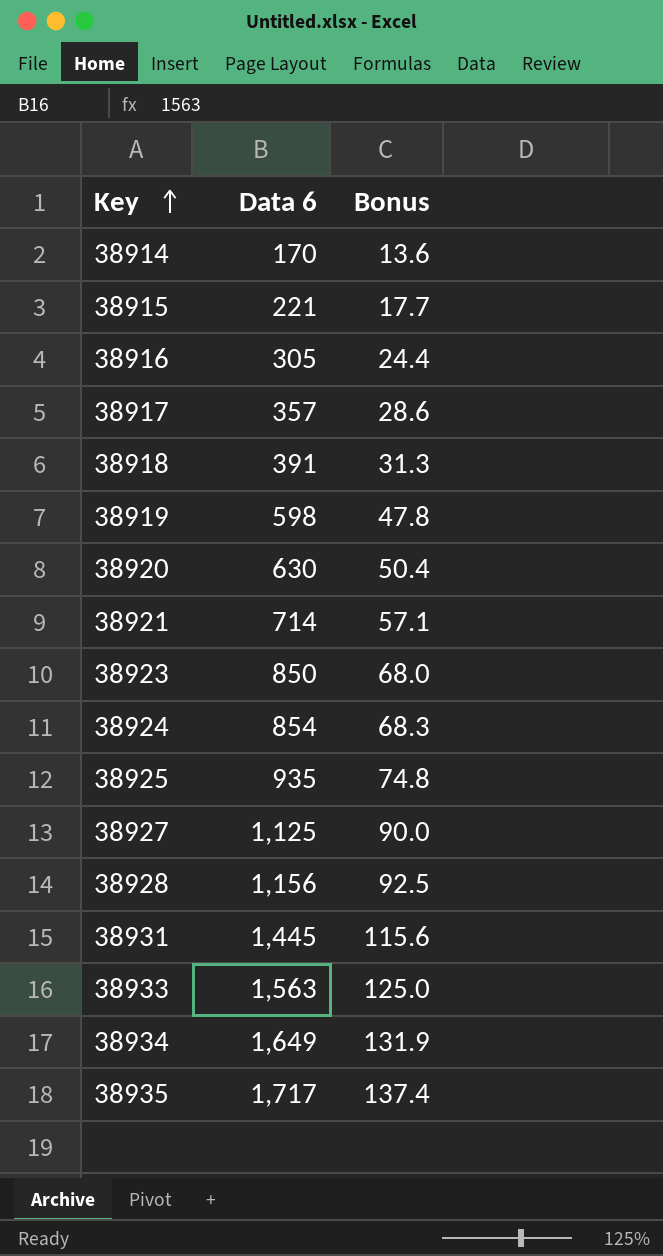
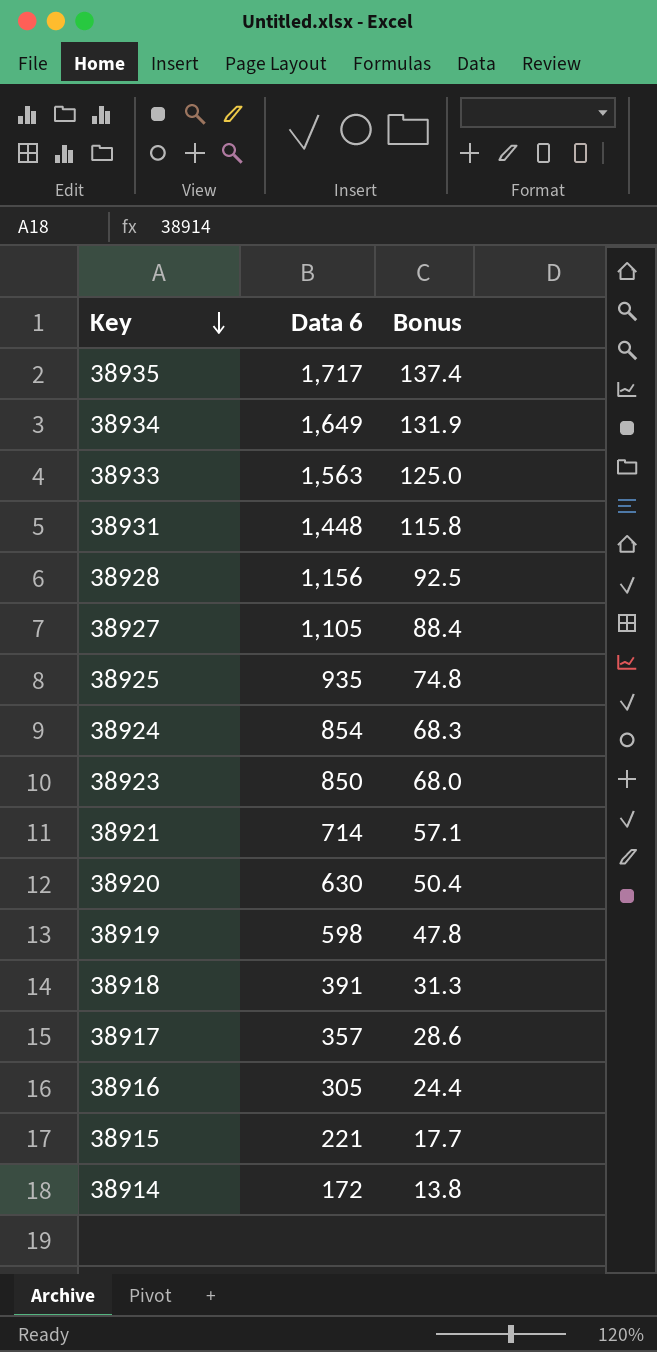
row order: Key ascending -> Key descending
38931 | Data 6: 1,445 -> 1,448
38931 | Bonus: 115.6 -> 115.8
38927 | Data 6: 1,125 -> 1,105
38927 | Bonus: 90.0 -> 88.4
38914 | Data 6: 170 -> 172
38914 | Bonus: 13.6 -> 13.8

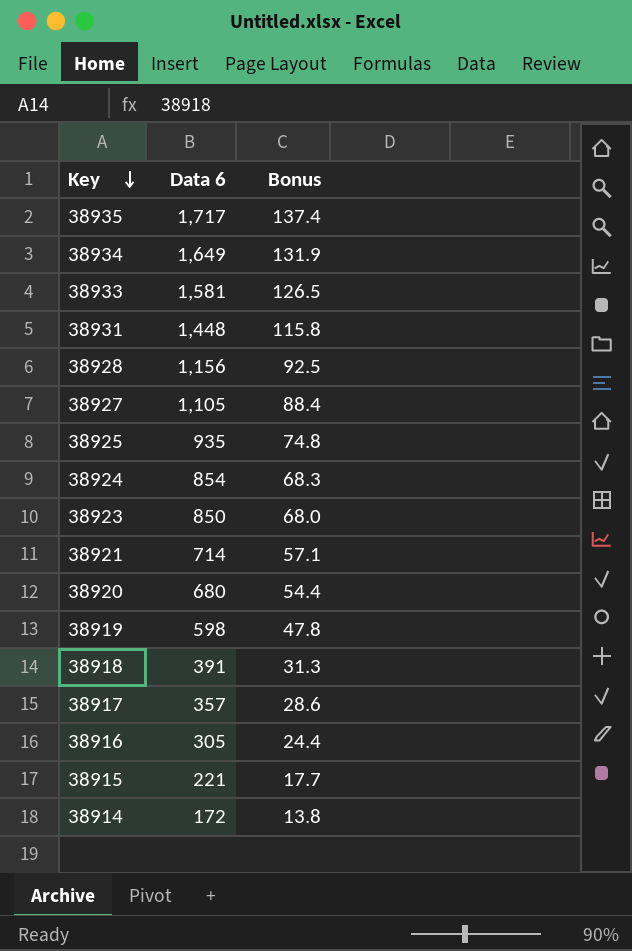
38933 | Data 6: 1,563 -> 1,581
38933 | Bonus: 125.0 -> 126.5
38920 | Data 6: 630 -> 680
38920 | Bonus: 50.4 -> 54.4

